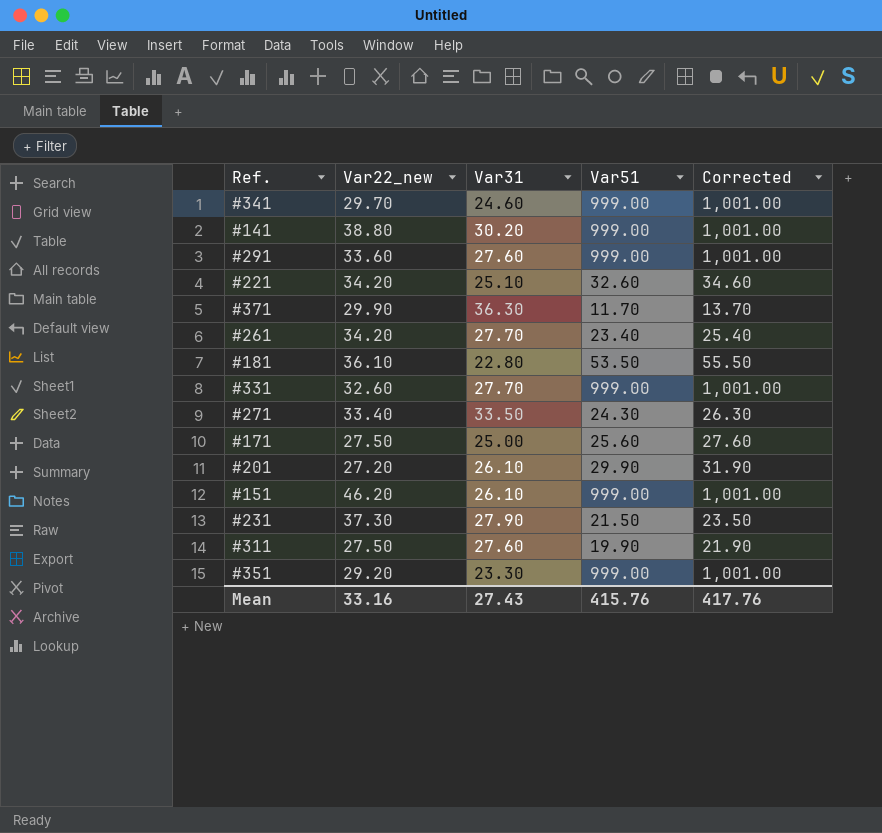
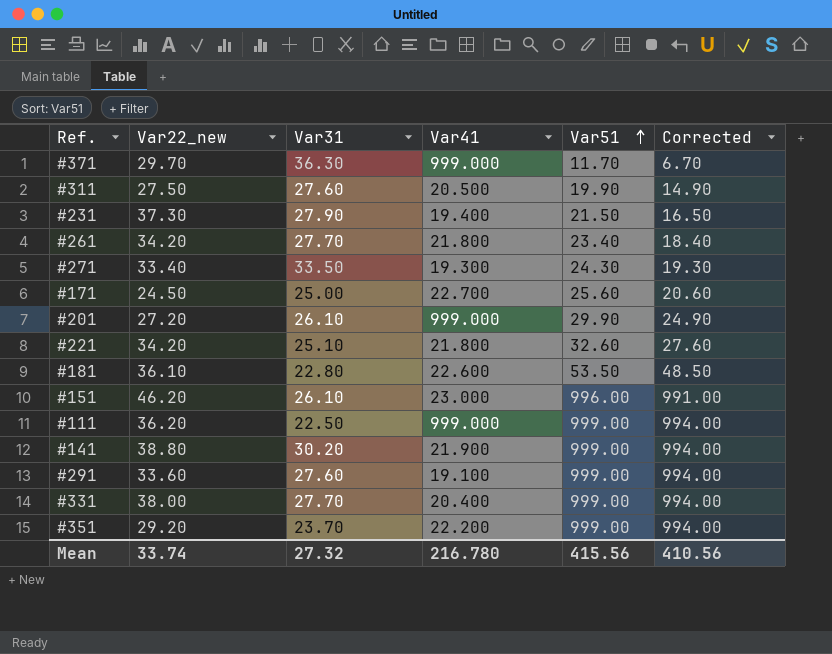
row order: none -> Var51 ascending
column Var41 | position: none -> 4
column Corrected | formula: [Var51] + 2 -> [Var51] - 5
row #341: 29.70 | 24.60 | 999.00 | 1,001.00 -> none
#371 | Var22_new: 29.90 -> 29.70
#171 | Var22_new: 27.50 -> 24.50
#151 | Var51: 999.00 -> 996.00
row #111: none -> 36.20 | 22.50 | 999.000 | 999.00 | 994.00
#331 | Var22_new: 32.60 -> 38.00
#351 | Var31: 23.30 -> 23.70
Mean | Var22_new: 33.16 -> 33.74
Mean | Var31: 27.43 -> 27.32
Mean | Var51: 415.76 -> 415.56
Mean | Corrected: 417.76 -> 410.56

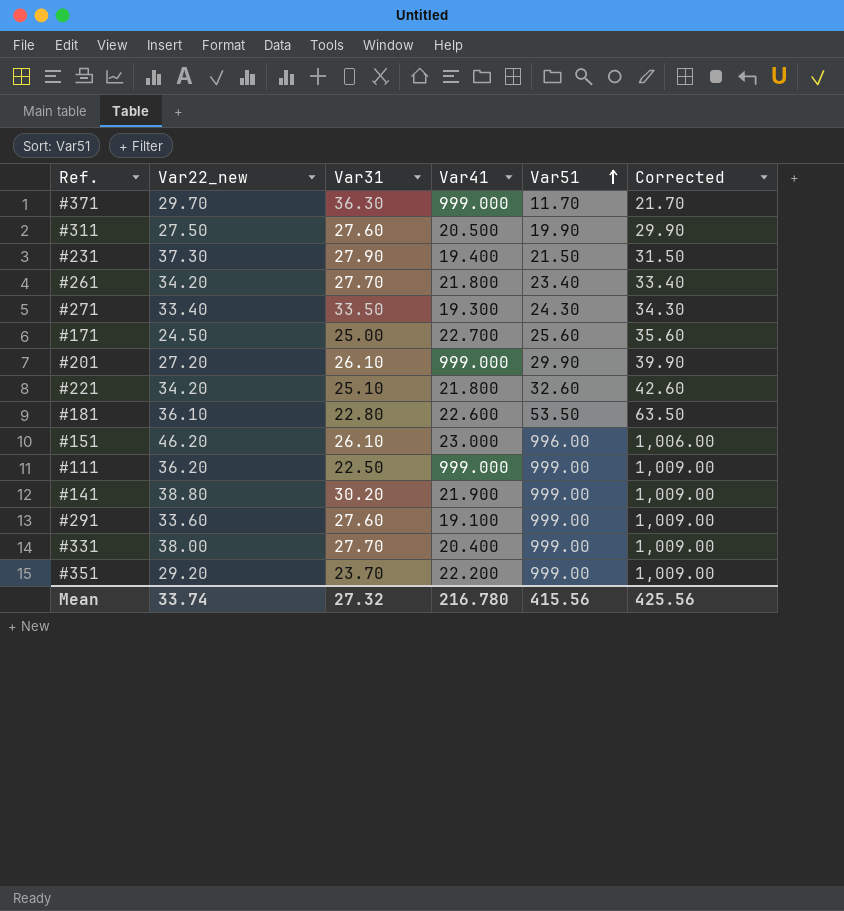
column Corrected | formula: [Var51] - 5 -> [Var51] + 10
Mean | Corrected: 410.56 -> 425.56

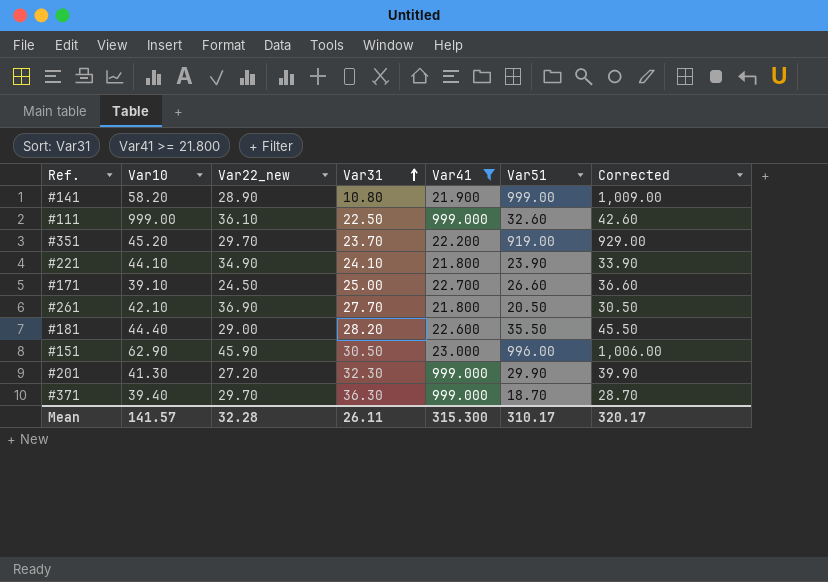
filter: none -> Var41 >= 21.800
row order: Var51 ascending -> Var31 ascending
column Var10 | position: none -> 2
#141 | Var22_new: 38.80 -> 28.90
#141 | Var31: 30.20 -> 10.80
#111 | Var22_new: 36.20 -> 36.10
#111 | Var51: 999.00 -> 32.60
#111 | Corrected: 1,009.00 -> 42.60
#351 | Var22_new: 29.20 -> 29.70
#351 | Var51: 999.00 -> 919.00
#351 | Corrected: 1,009.00 -> 929.00
#221 | Var22_new: 34.20 -> 34.90
#221 | Var31: 25.10 -> 24.10
#221 | Var51: 32.60 -> 23.90
#221 | Corrected: 42.60 -> 33.90
#171 | Var51: 25.60 -> 26.60
#171 | Corrected: 35.60 -> 36.60
#261 | Var22_new: 34.20 -> 36.90
#261 | Var51: 23.40 -> 20.50
#261 | Corrected: 33.40 -> 30.50
#181 | Var22_new: 36.10 -> 29.00
#181 | Var31: 22.80 -> 28.20
#181 | Var51: 53.50 -> 35.50
#181 | Corrected: 63.50 -> 45.50
#151 | Var22_new: 46.20 -> 45.90
#151 | Var31: 26.10 -> 30.50
#201 | Var31: 26.10 -> 32.30
#371 | Var51: 11.70 -> 18.70
#371 | Corrected: 21.70 -> 28.70
Mean | Var22_new: 33.74 -> 32.28
Mean | Var31: 27.32 -> 26.11
Mean | Var41: 216.780 -> 315.300
Mean | Var51: 415.56 -> 310.17
Mean | Corrected: 425.56 -> 320.17

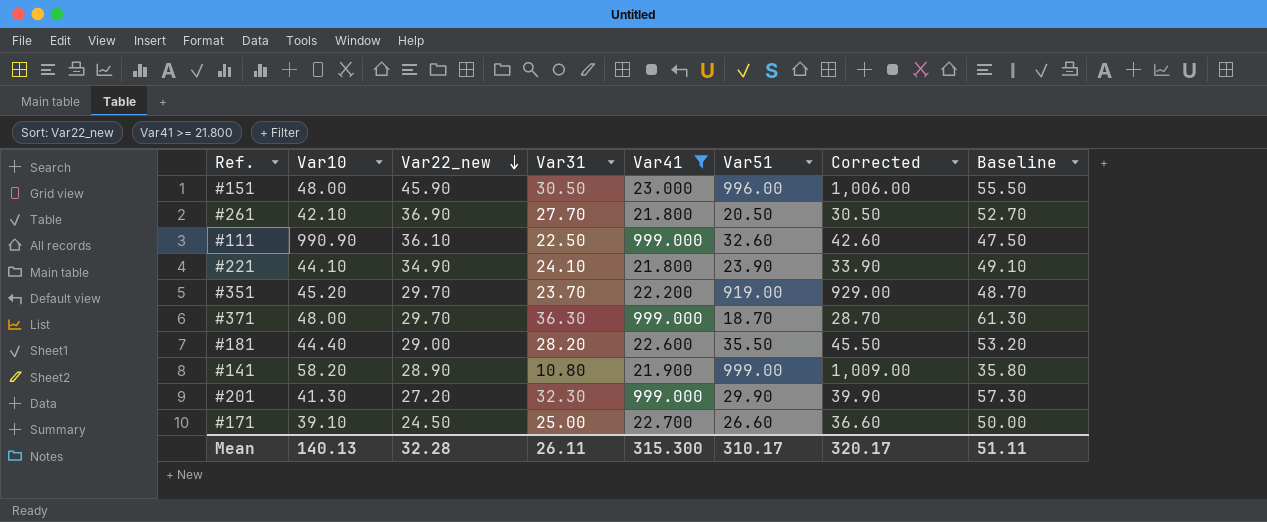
row order: Var31 ascending -> Var22_new descending
column Baseline | formula: none -> [Var31] + 25
#151 | Var10: 62.90 -> 48.00
#111 | Var10: 999.00 -> 990.90
#371 | Var10: 39.40 -> 48.00
Mean | Var10: 141.57 -> 140.13

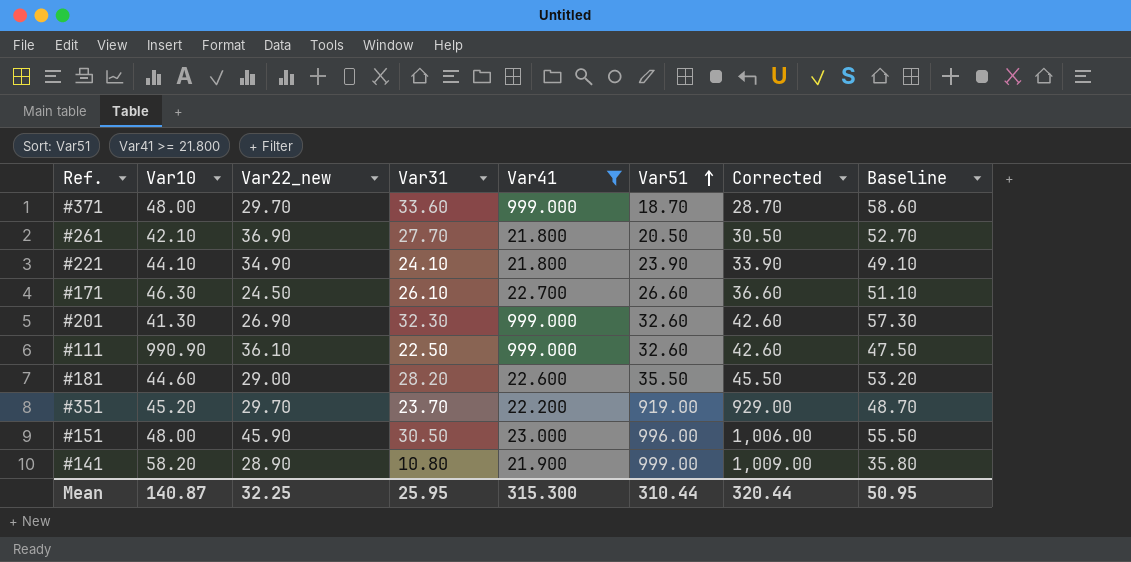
row order: Var22_new descending -> Var51 ascending
#371 | Var31: 36.30 -> 33.60
#371 | Baseline: 61.30 -> 58.60
#171 | Var10: 39.10 -> 46.30
#171 | Var31: 25.00 -> 26.10
#171 | Baseline: 50.00 -> 51.10
#201 | Var22_new: 27.20 -> 26.90
#201 | Var51: 29.90 -> 32.60
#201 | Corrected: 39.90 -> 42.60
#181 | Var10: 44.40 -> 44.60
Mean | Var10: 140.13 -> 140.87
Mean | Var22_new: 32.28 -> 32.25
Mean | Var31: 26.11 -> 25.95
Mean | Var51: 310.17 -> 310.44
Mean | Corrected: 320.17 -> 320.44
Mean | Baseline: 51.11 -> 50.95

